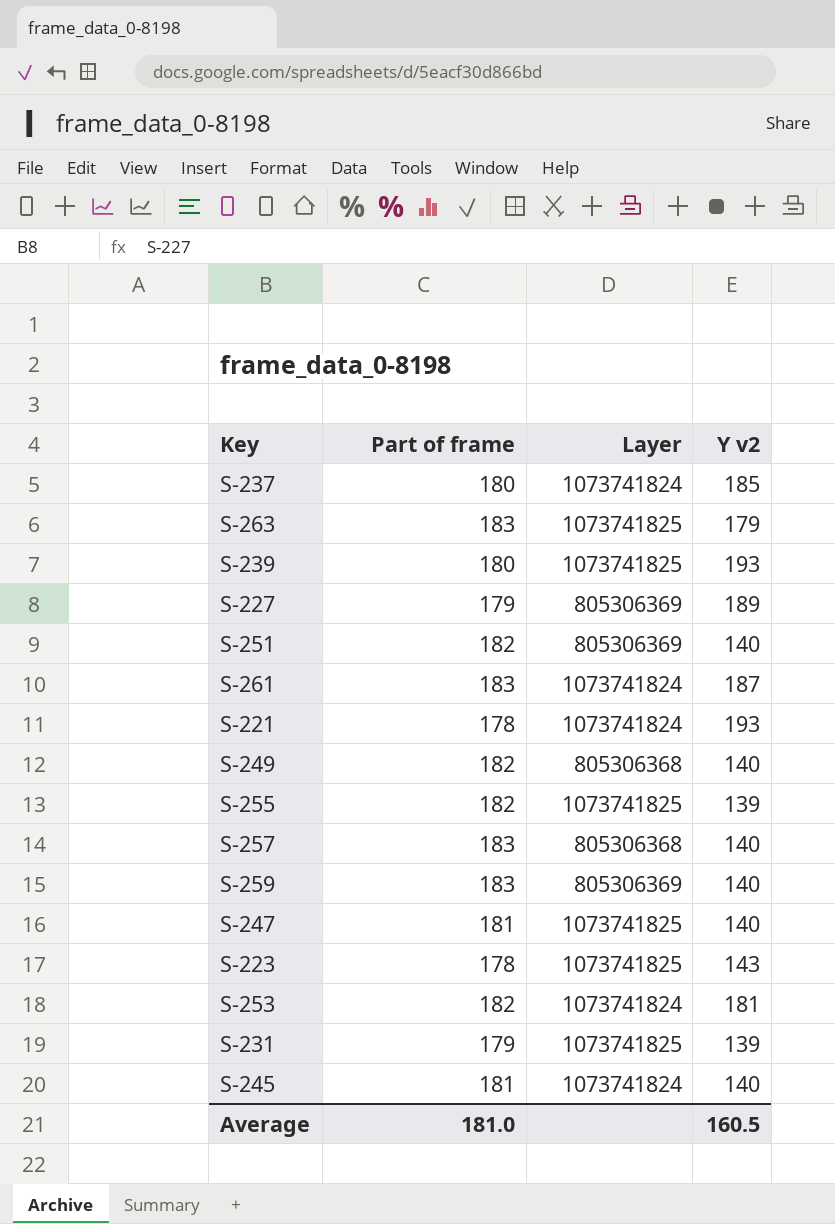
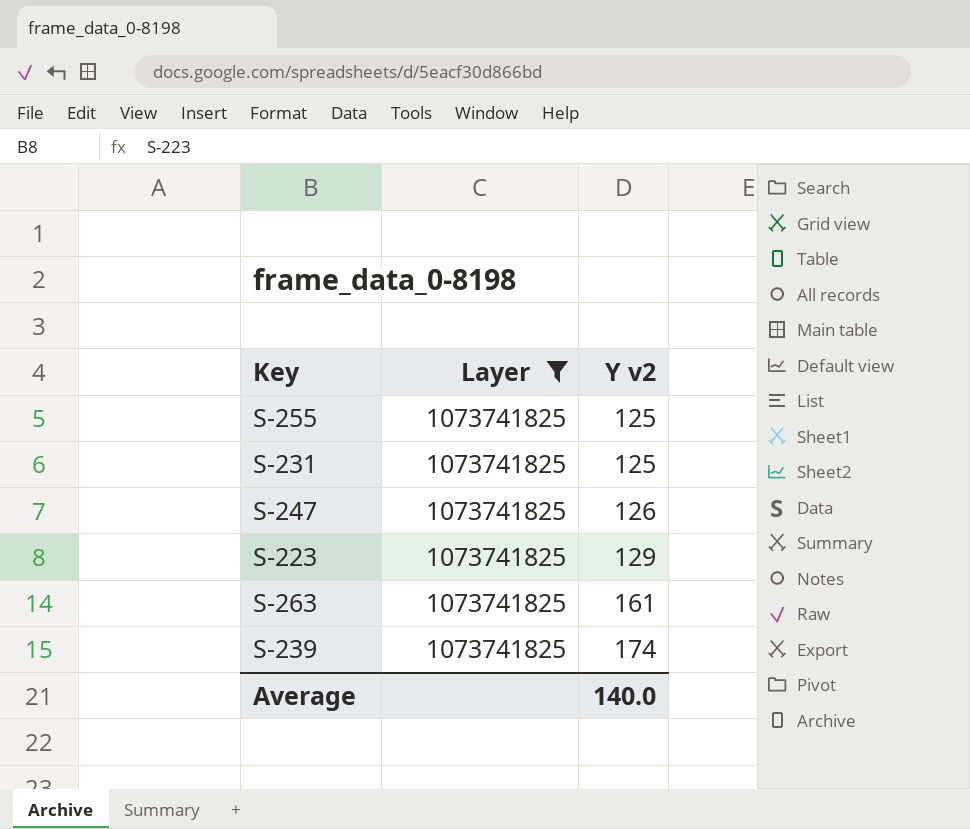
filter: none -> Layer = 1073741825
row order: none -> Y v2 ascending
column Part of frame | position: 2 -> none
S-255 | Y v2: 139 -> 125
S-231 | Y v2: 139 -> 125
S-247 | Y v2: 140 -> 126
S-223 | Y v2: 143 -> 129
S-263 | Y v2: 179 -> 161
S-239 | Y v2: 193 -> 174
Average | Y v2: 160.5 -> 140.0

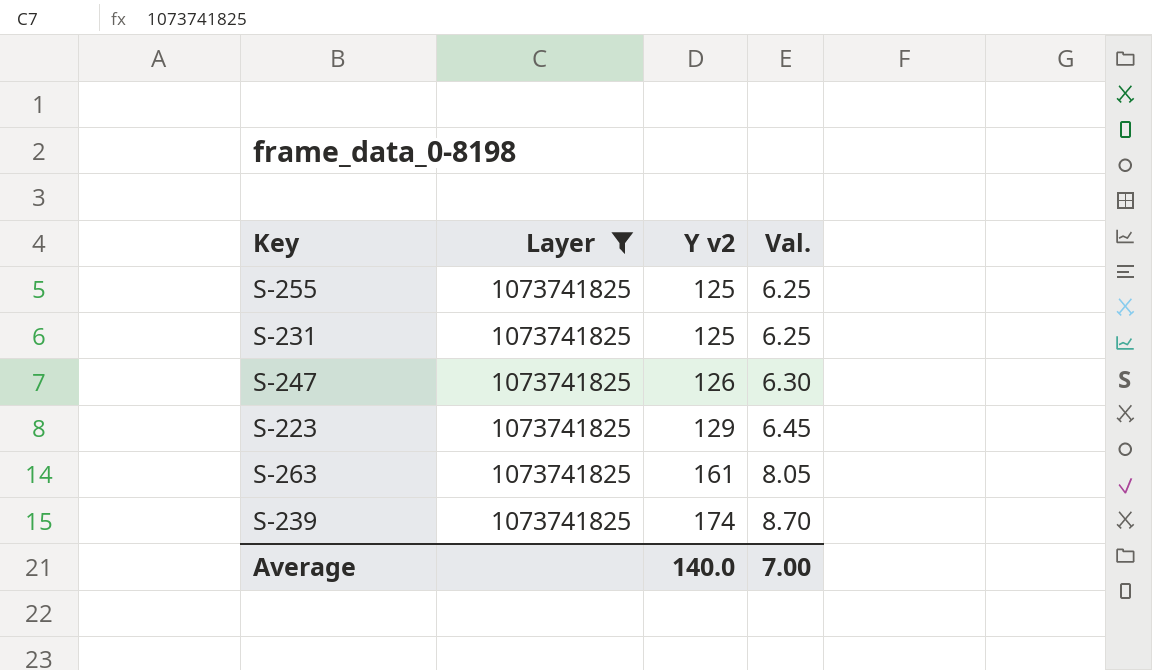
column Val. | formula: none -> [Y v2] * 0.05

